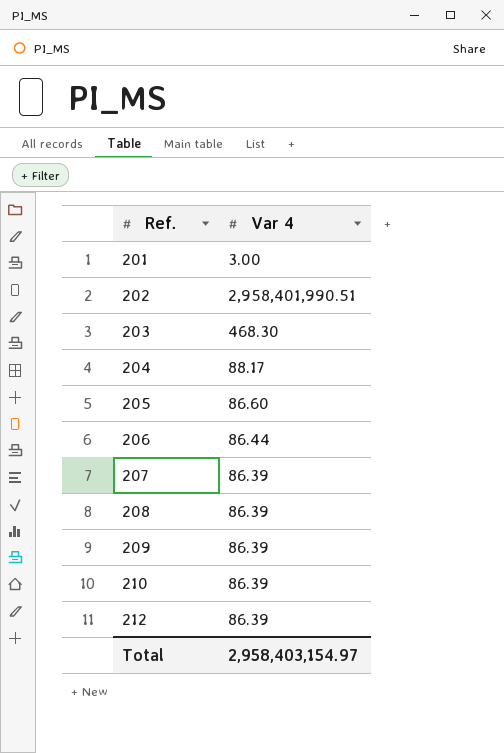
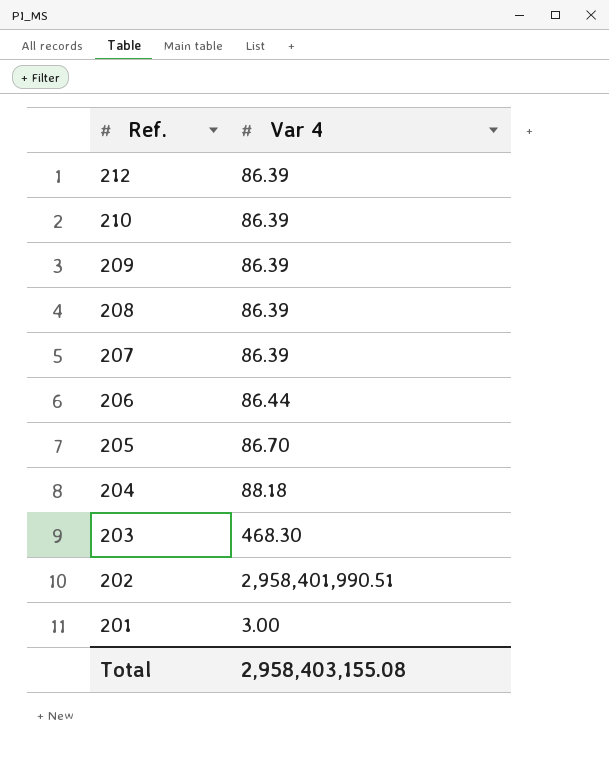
row order: Ref. ascending -> Ref. descending
205 | Var 4: 86.60 -> 86.70
204 | Var 4: 88.17 -> 88.18
Total | Var 4: 2,958,403,154.97 -> 2,958,403,155.08

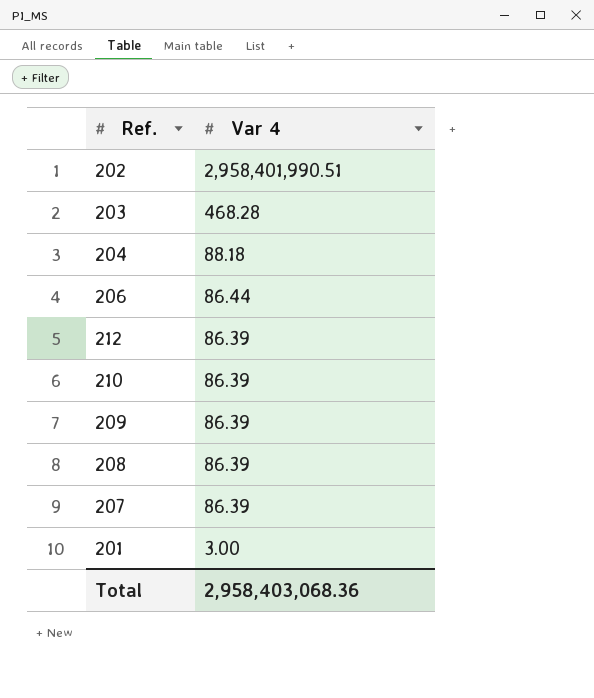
row order: Ref. descending -> Var 4 descending
row 205: 86.70 -> none
203 | Var 4: 468.30 -> 468.28
Total | Var 4: 2,958,403,155.08 -> 2,958,403,068.36

